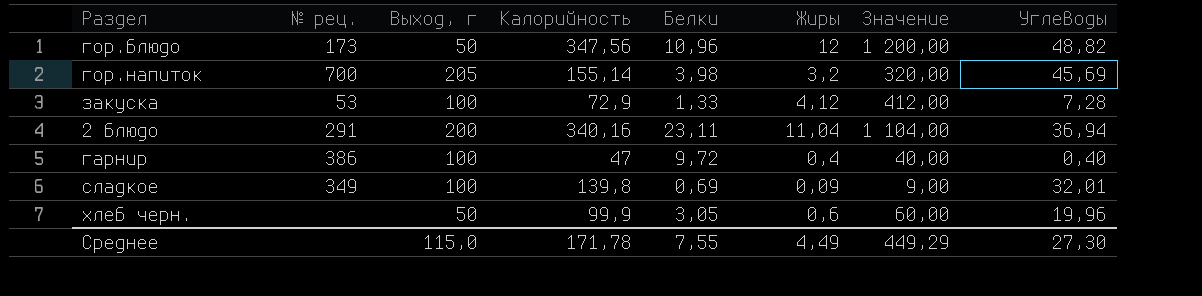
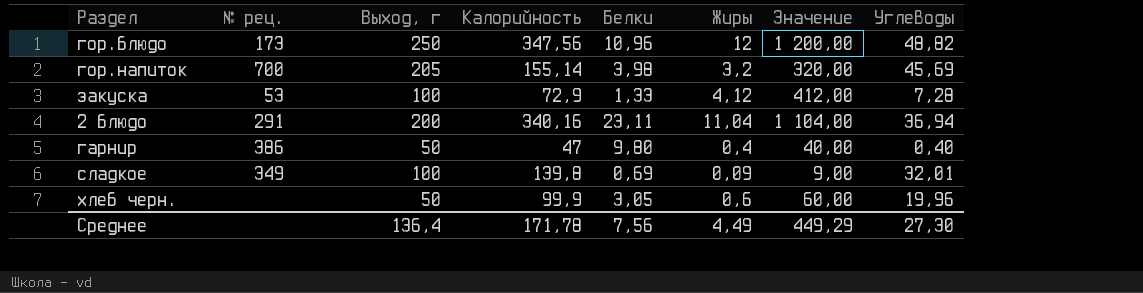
гор.блюдо | Выход, г: 50 -> 250
гарнир | Выход, г: 100 -> 50
гарнир | Белки: 9,72 -> 9,80
Среднее | Выход, г: 115,0 -> 136,4
Среднее | Белки: 7,55 -> 7,56

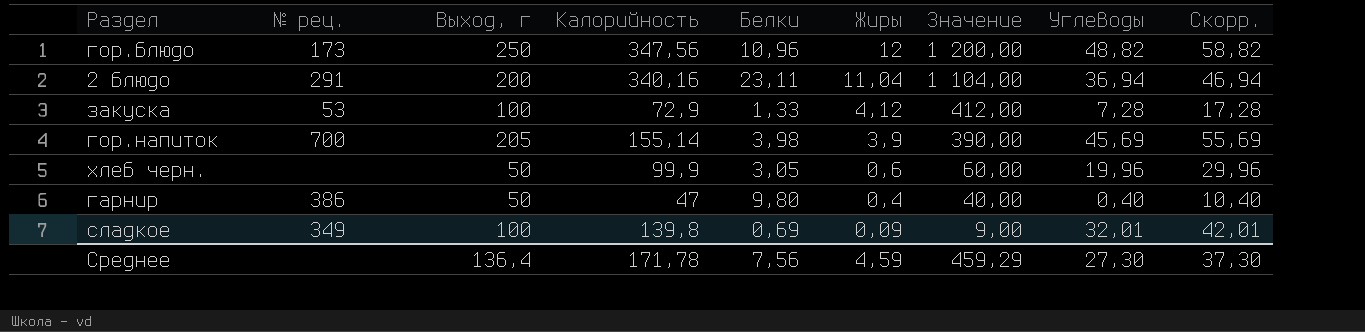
row order: none -> Жиры descending
column Скорр. | formula: none -> [Углеводы] + 10
гор.напиток | Жиры: 3,2 -> 3,9
гор.напиток | Значение: 320,00 -> 390,00
Среднее | Жиры: 4,49 -> 4,59
Среднее | Значение: 449,29 -> 459,29

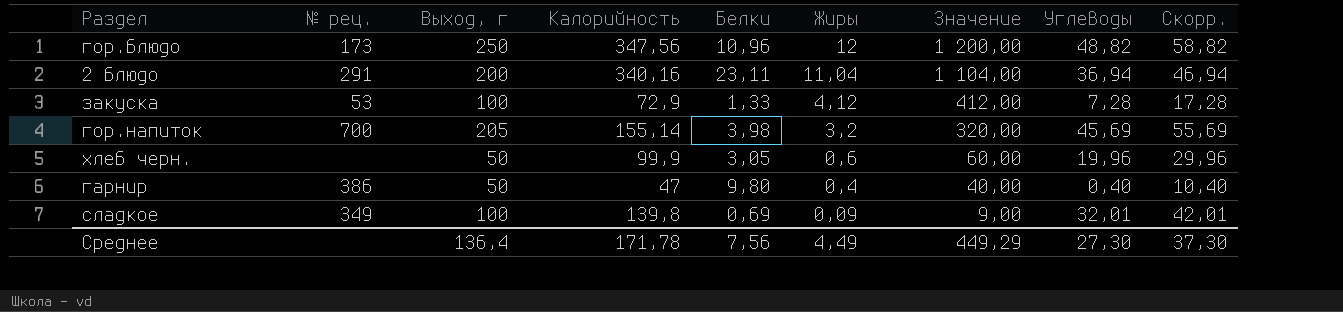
гор.напиток | Жиры: 3,9 -> 3,2
гор.напиток | Значение: 390,00 -> 320,00
Среднее | Жиры: 4,59 -> 4,49
Среднее | Значение: 459,29 -> 449,29

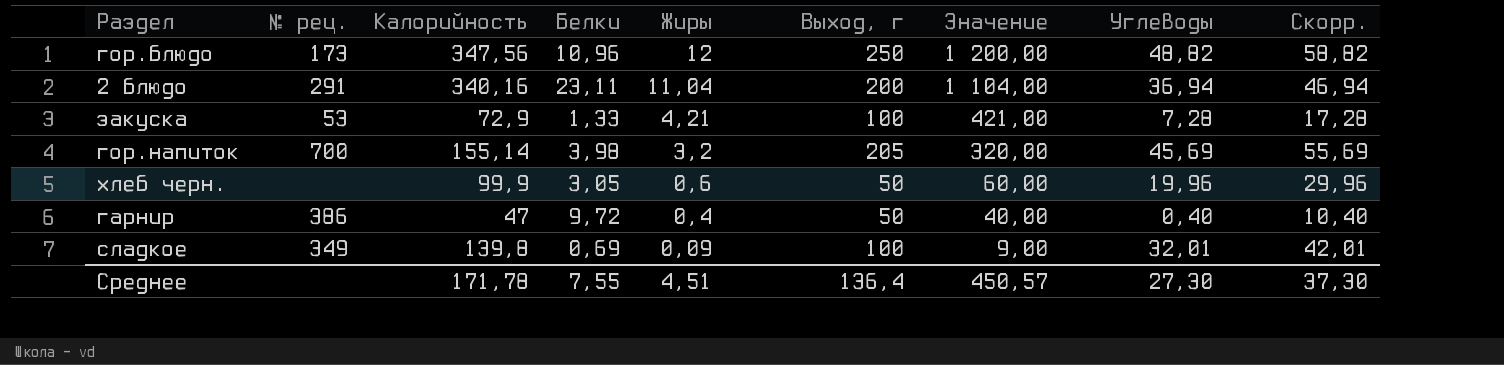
column Выход, г | position: 3 -> 6
закуска | Жиры: 4,12 -> 4,21
закуска | Значение: 412,00 -> 421,00
гарнир | Белки: 9,80 -> 9,72
Среднее | Белки: 7,56 -> 7,55
Среднее | Жиры: 4,49 -> 4,51
Среднее | Значение: 449,29 -> 450,57

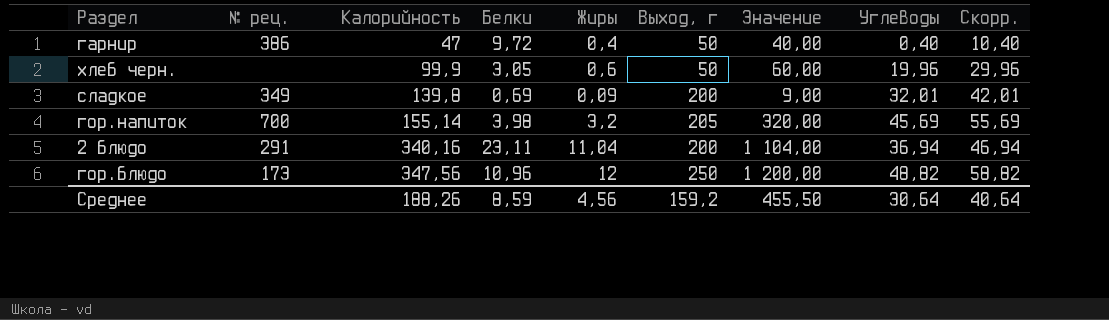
row order: Жиры descending -> Калорийность ascending
row закуска: 53 | 72,9 | 1,33 | 4,21 | 100 | 421,00 | 7,28 | 17,28 -> none
сладкое | Выход, г: 100 -> 200
Среднее | Калорийность: 171,78 -> 188,26
Среднее | Белки: 7,55 -> 8,59
Среднее | Жиры: 4,51 -> 4,56
Среднее | Выход, г: 136,4 -> 159,2
Среднее | Значение: 450,57 -> 455,50
Среднее | Углеводы: 27,30 -> 30,64
Среднее | Скорр.: 37,30 -> 40,64

